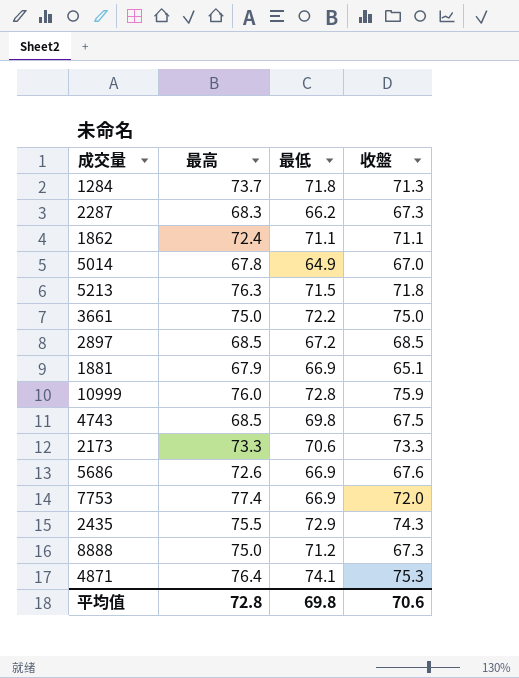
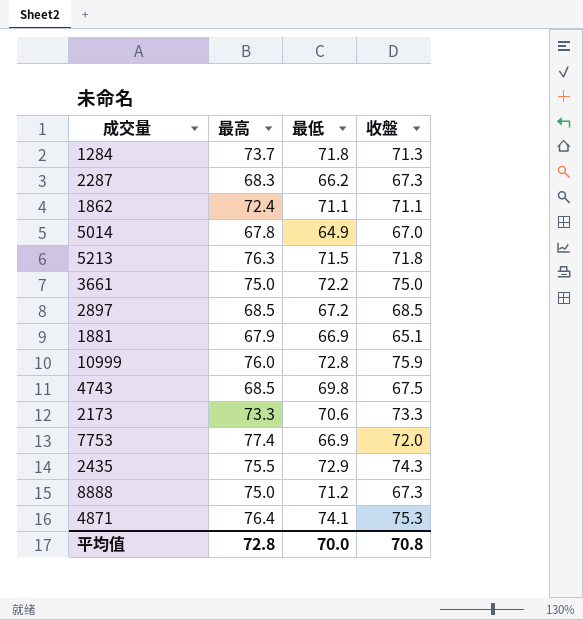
row 5686: 72.6 | 66.9 | 67.6 -> none
平均值 | 最低: 69.8 -> 70.0
平均值 | 收盤: 70.6 -> 70.8

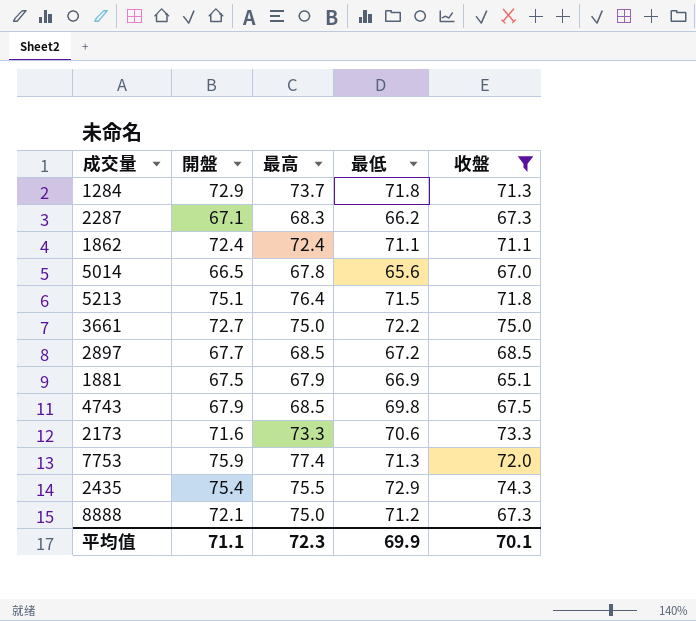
filter: none -> 收盤 <= 75.0
column 開盤 | position: none -> 2
5014 | 最低: 64.9 -> 65.6
5213 | 最高: 76.3 -> 76.4
7753 | 最低: 66.9 -> 71.3
平均值 | 最高: 72.8 -> 72.3
平均值 | 最低: 70.0 -> 69.9
平均值 | 收盤: 70.8 -> 70.1

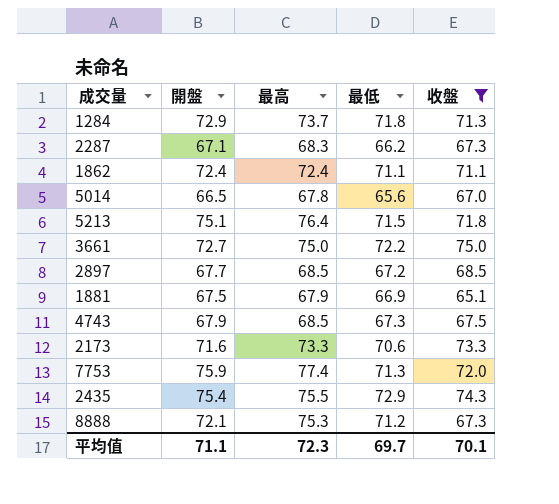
4743 | 最低: 69.8 -> 67.3
8888 | 最高: 75.0 -> 75.3
平均值 | 最低: 69.9 -> 69.7

